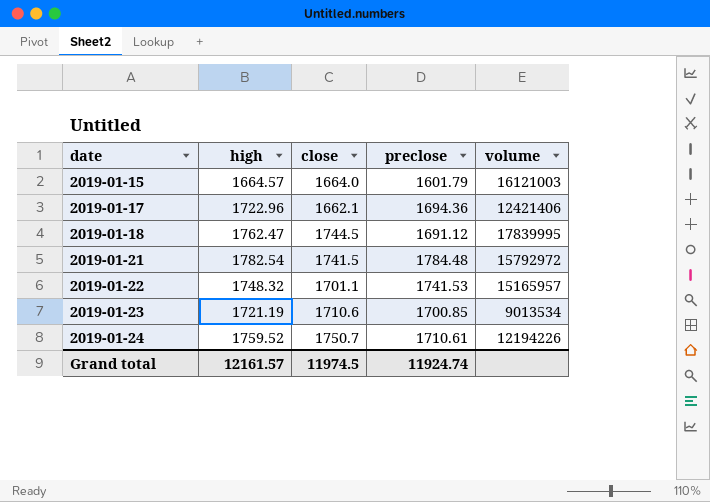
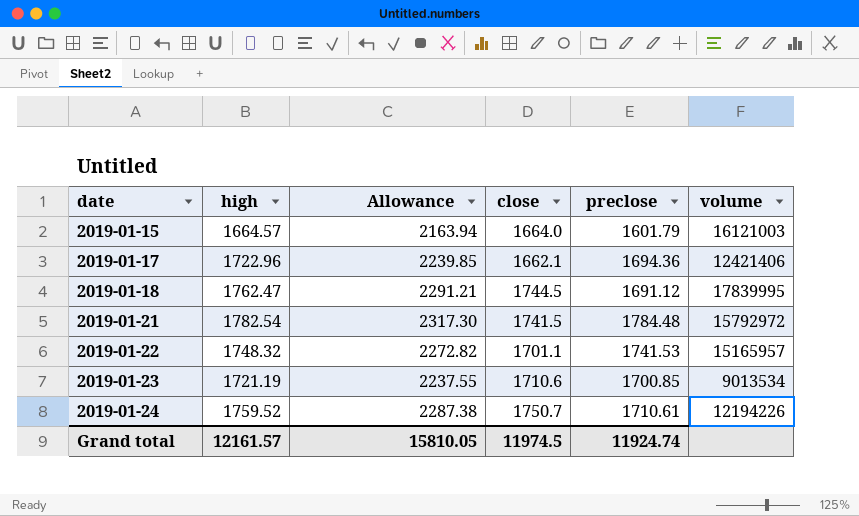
column Allowance | formula: none -> [high] * 1.3

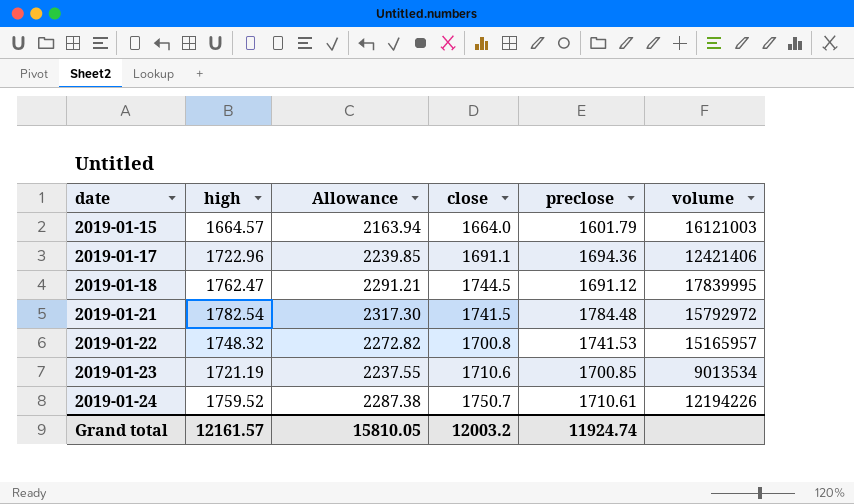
2019-01-17 | close: 1662.1 -> 1691.1
2019-01-22 | close: 1701.1 -> 1700.8
Grand total | close: 11974.5 -> 12003.2

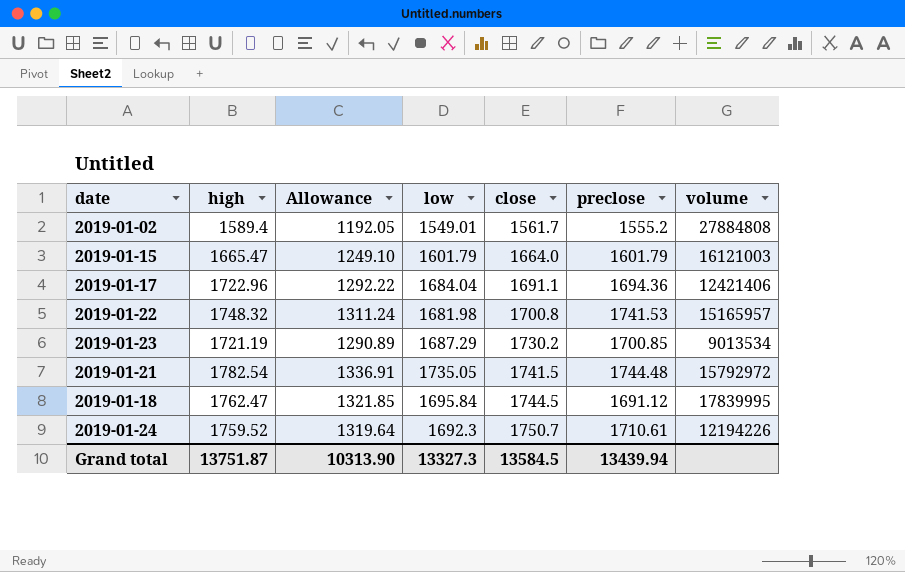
row order: date ascending -> close ascending
column Allowance | formula: [high] * 1.3 -> [high] * 0.75
column low | position: none -> 4
row 2019-01-02: none -> 1589.4 | 1192.05 | 1549.01 | 1561.7 | 1555.2 | 27884808
2019-01-15 | high: 1664.57 -> 1665.47
2019-01-23 | close: 1710.6 -> 1730.2
2019-01-21 | preclose: 1784.48 -> 1744.48
Grand total | high: 12161.57 -> 13751.87
Grand total | Allowance: 15810.05 -> 10313.90
Grand total | close: 12003.2 -> 13584.5
Grand total | preclose: 11924.74 -> 13439.94

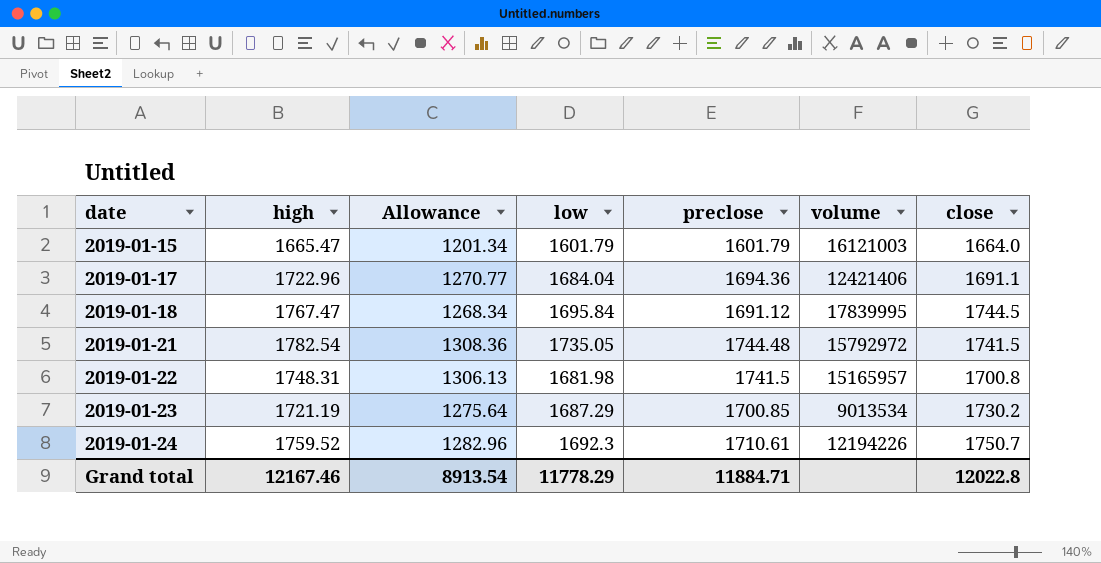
row order: close ascending -> date ascending
column Allowance | formula: [high] * 0.75 -> [preclose] * 0.75
column close | position: 5 -> 7
row 2019-01-02: 1589.4 | 1192.05 | 1549.01 | 1561.7 | 1555.2 | 27884808 -> none
2019-01-18 | high: 1762.47 -> 1767.47
2019-01-22 | high: 1748.32 -> 1748.31
2019-01-22 | preclose: 1741.53 -> 1741.5
Grand total | high: 13751.87 -> 12167.46
Grand total | Allowance: 10313.90 -> 8913.54
Grand total | low: 13327.3 -> 11778.29
Grand total | preclose: 13439.94 -> 11884.71
Grand total | close: 13584.5 -> 12022.8

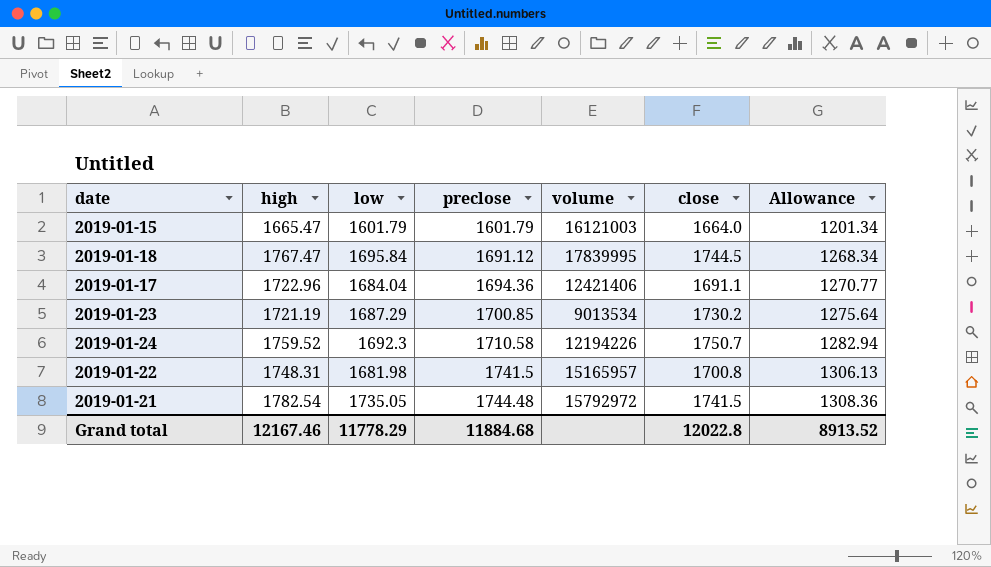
row order: date ascending -> preclose ascending
column Allowance | position: 3 -> 7
2019-01-24 | preclose: 1710.61 -> 1710.58
2019-01-24 | Allowance: 1282.96 -> 1282.94
Grand total | preclose: 11884.71 -> 11884.68
Grand total | Allowance: 8913.54 -> 8913.52

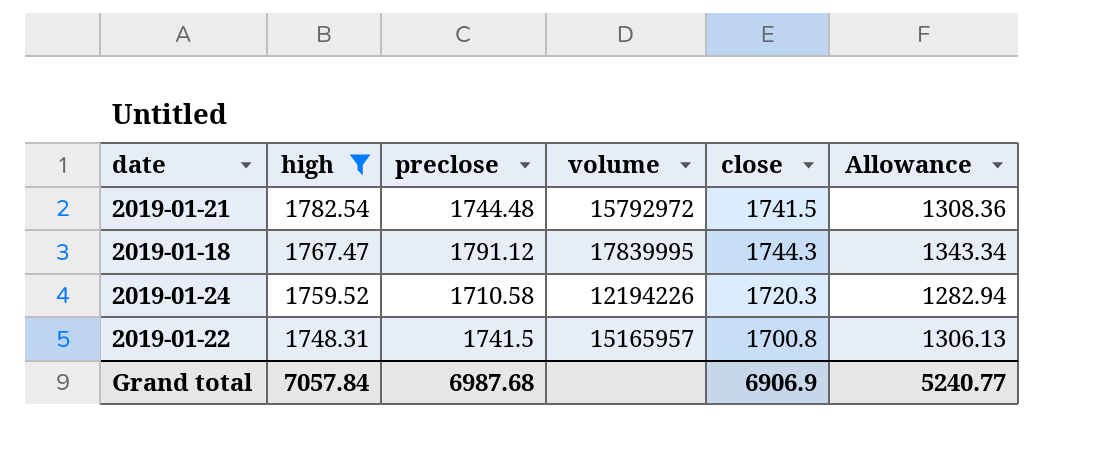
filter: none -> high >= 1748.31
row order: preclose ascending -> high descending
column low | position: 3 -> none
2019-01-18 | preclose: 1691.12 -> 1791.12
2019-01-18 | close: 1744.5 -> 1744.3
2019-01-18 | Allowance: 1268.34 -> 1343.34
2019-01-24 | close: 1750.7 -> 1720.3
Grand total | high: 12167.46 -> 7057.84
Grand total | preclose: 11884.68 -> 6987.68
Grand total | close: 12022.8 -> 6906.9
Grand total | Allowance: 8913.52 -> 5240.77

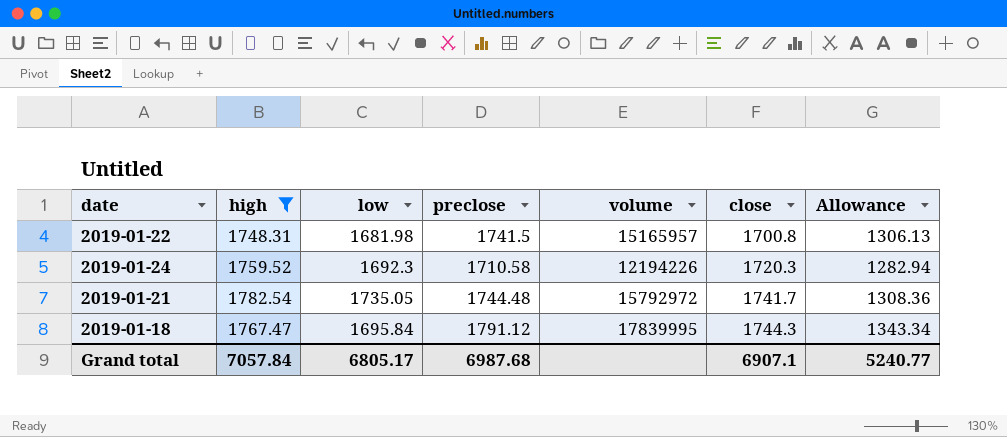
row order: high descending -> close ascending
column low | position: none -> 3
2019-01-21 | close: 1741.5 -> 1741.7
Grand total | close: 6906.9 -> 6907.1

